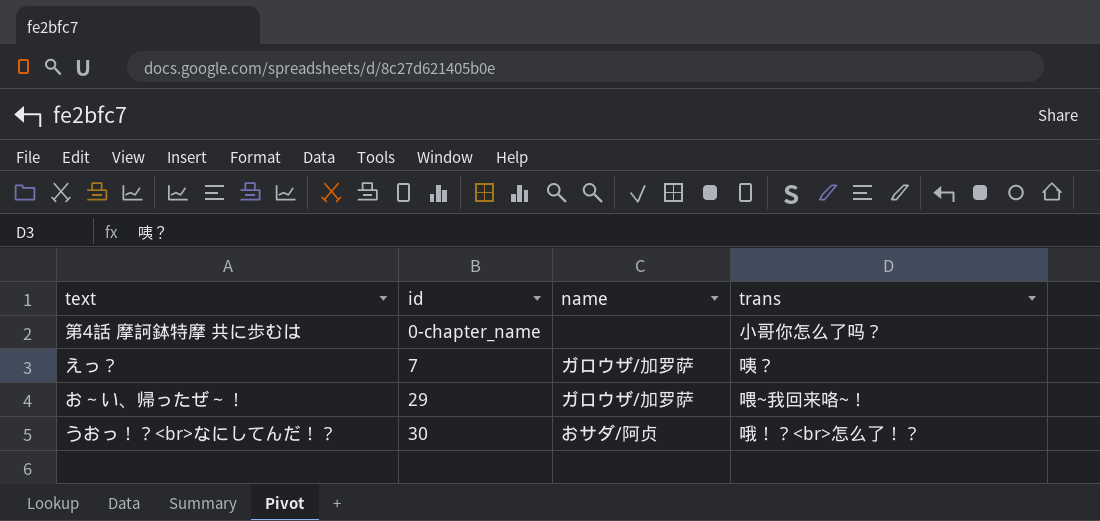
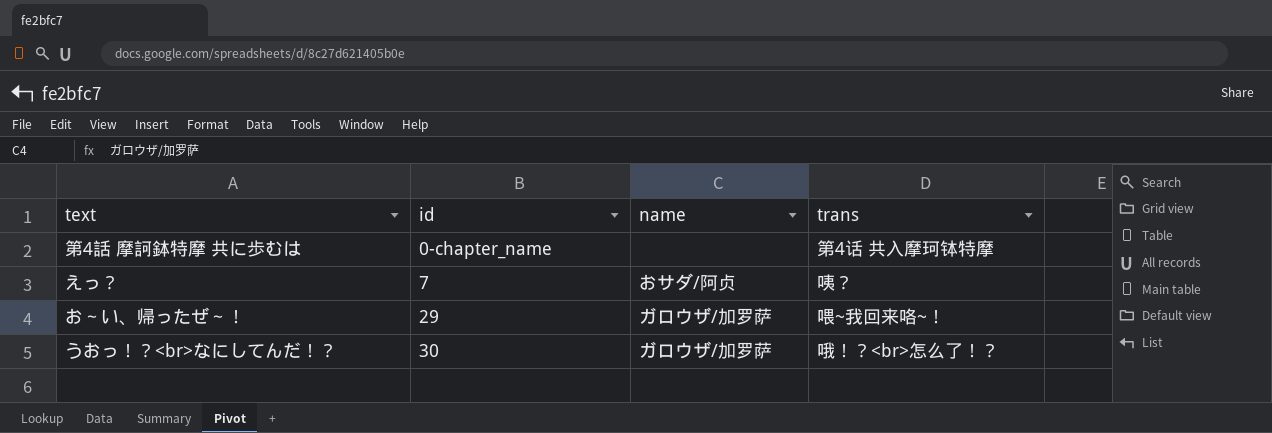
第4話 摩訶鉢特摩 共に歩むは | trans: 小哥你怎么了吗？ -> 第4话 共入摩珂钵特摩
えっ？ | name: ガロウザ/加罗萨 -> おサダ/阿贞
うおっ！？<br>なにしてんだ！？ | name: おサダ/阿贞 -> ガロウザ/加罗萨

